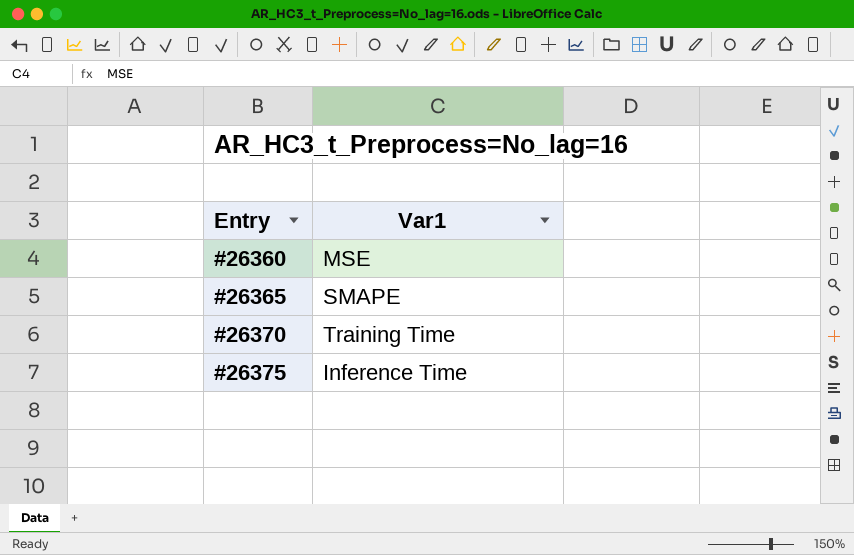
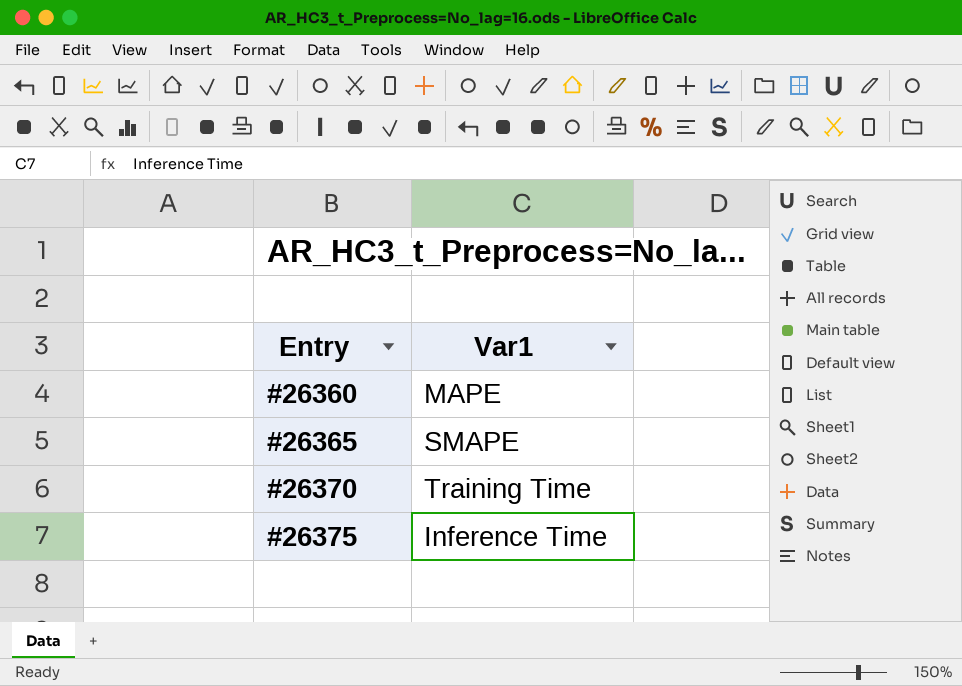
#26360 | Var1: MSE -> MAPE

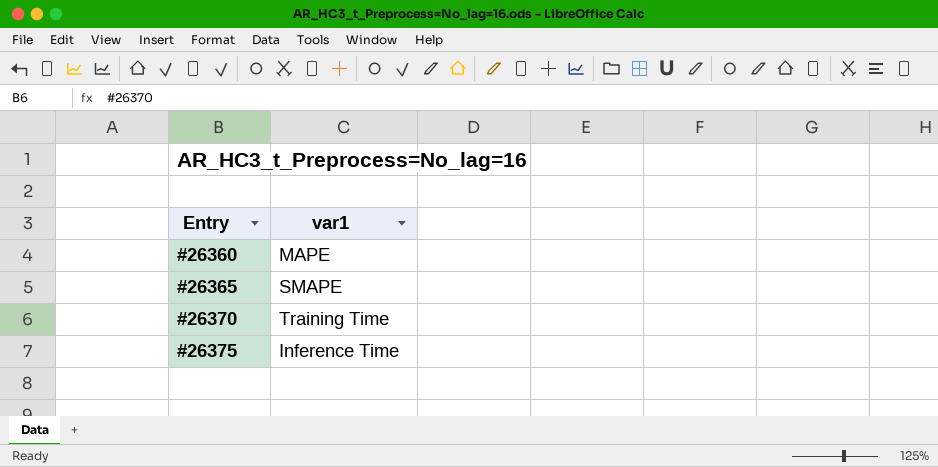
column name: Var1 -> var1

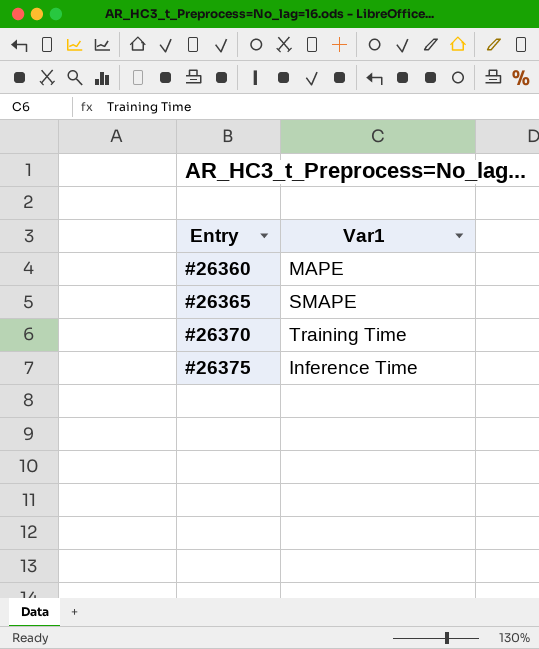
column name: var1 -> Var1

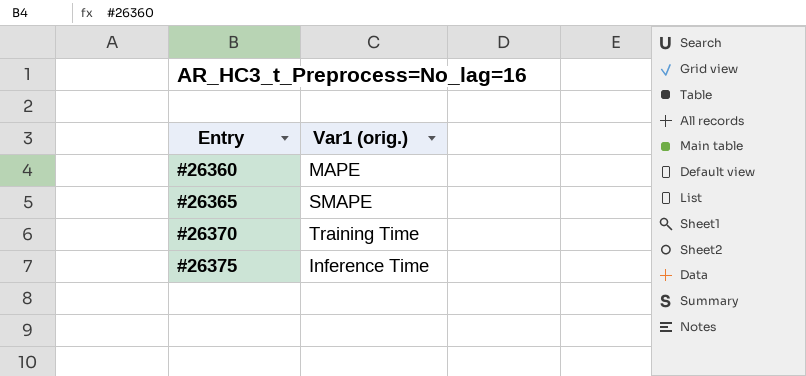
column name: Var1 -> Var1 (orig.)

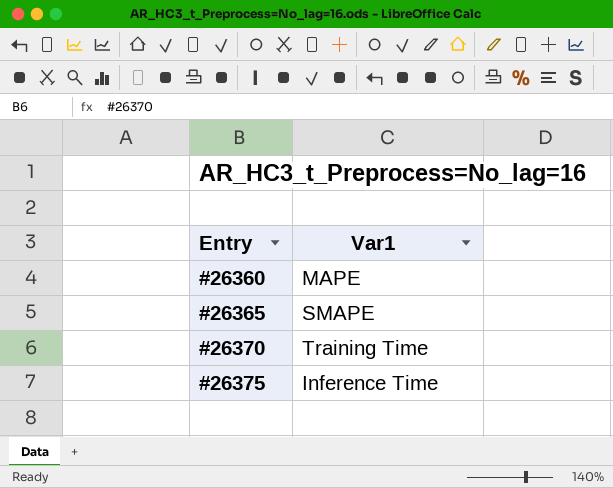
column name: Var1 (orig.) -> Var1

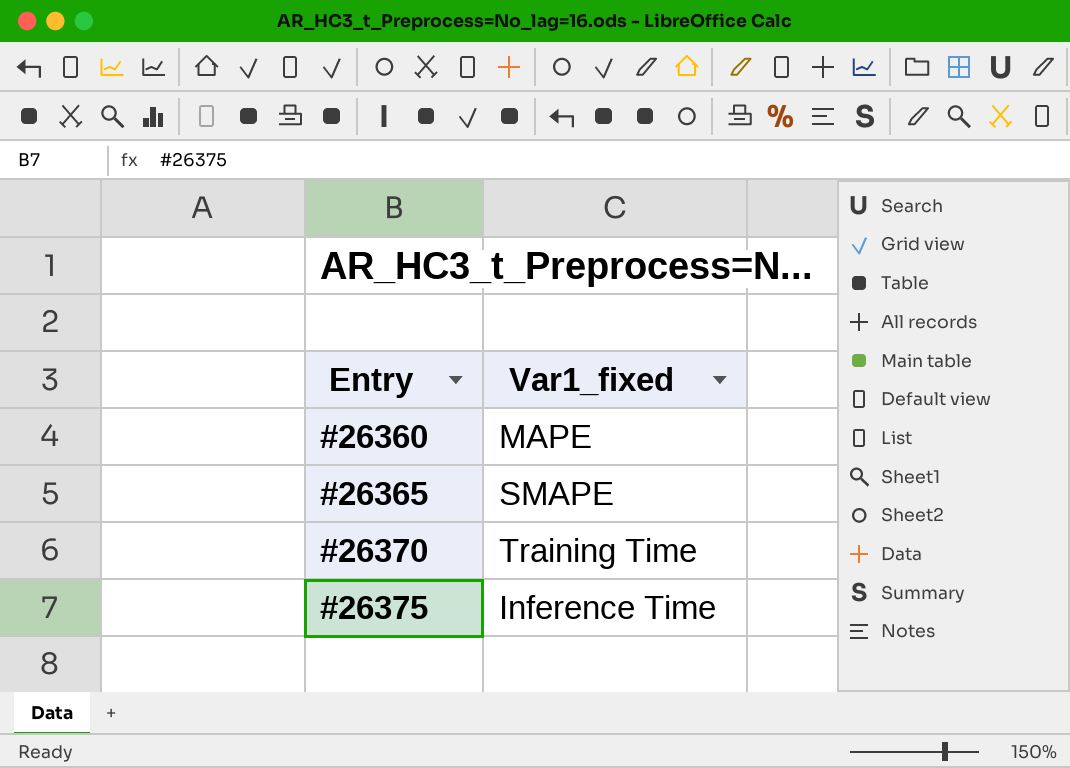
column name: Var1 -> Var1_fixed

